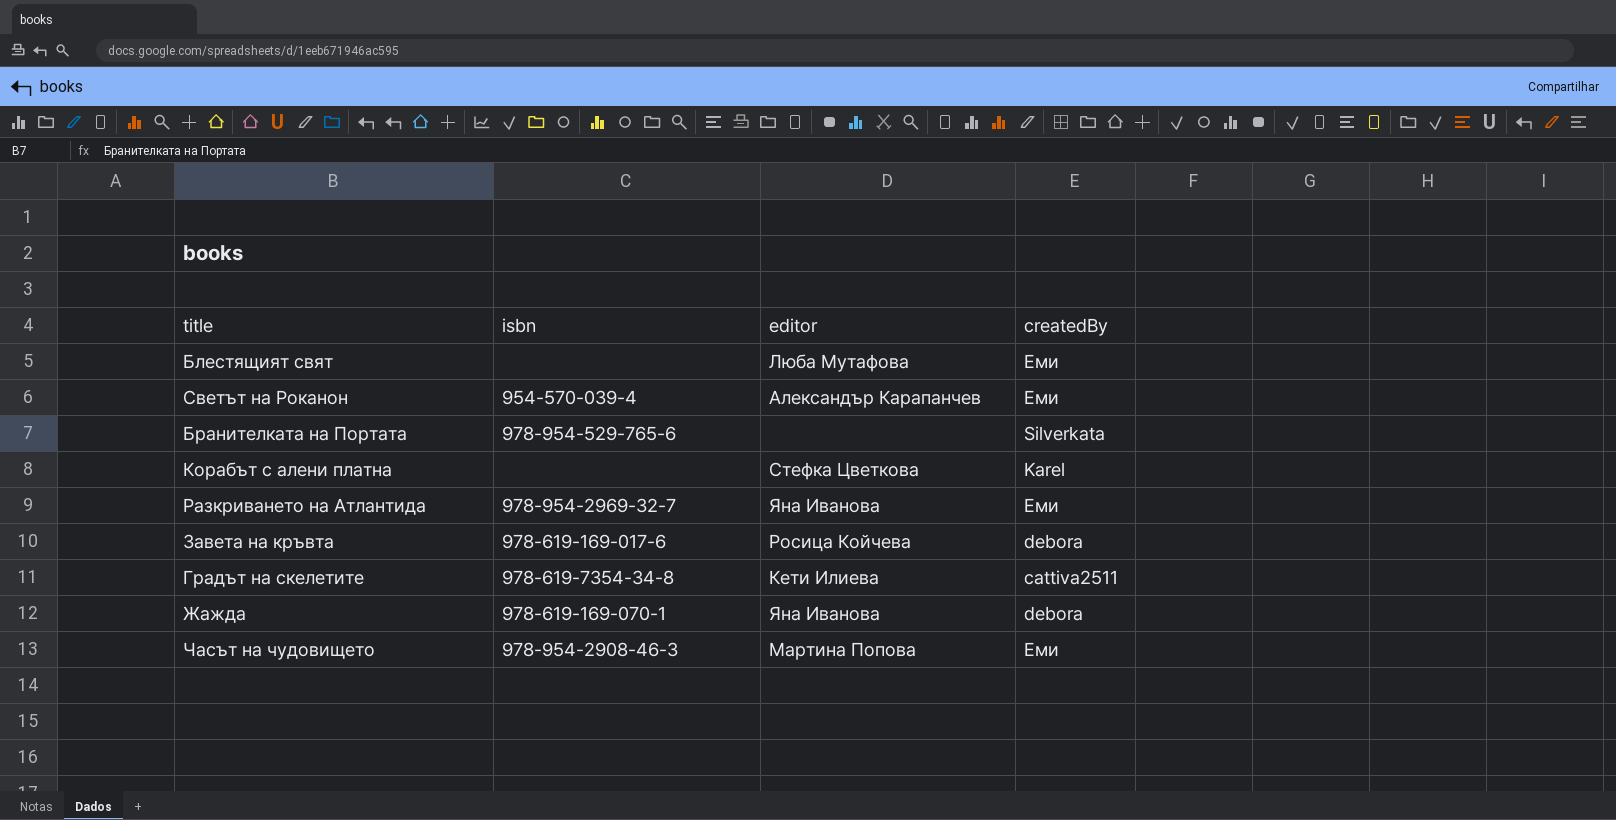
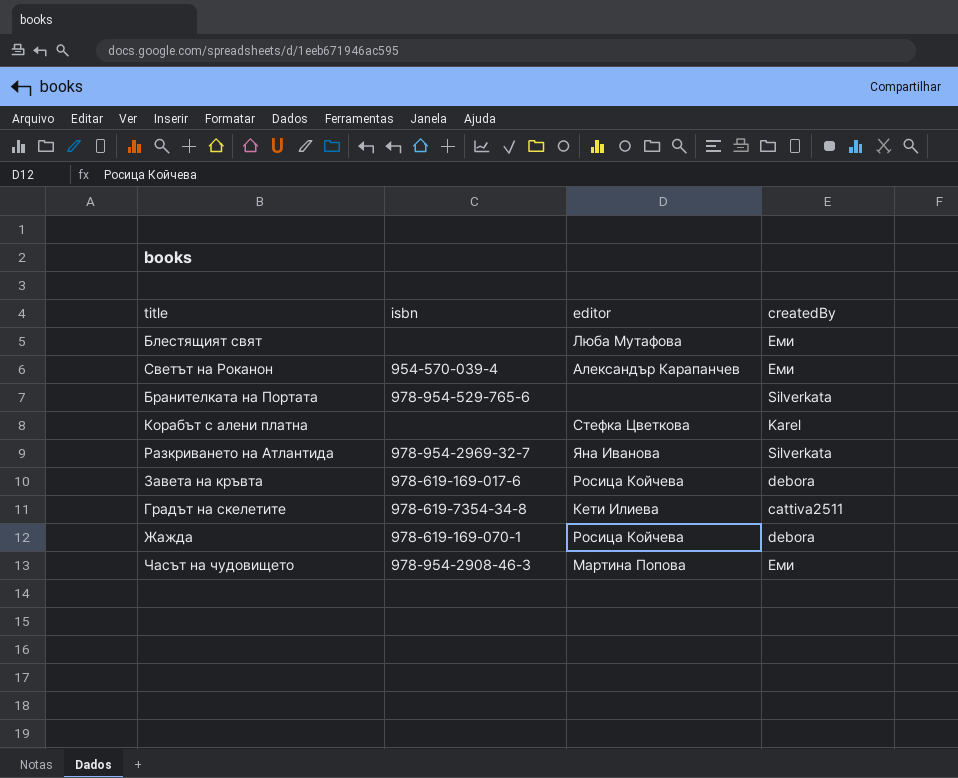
Разкриването на Атлантида | createdBy: Еми -> Silverkata
Жажда | editor: Яна Иванова -> Росица Койчева

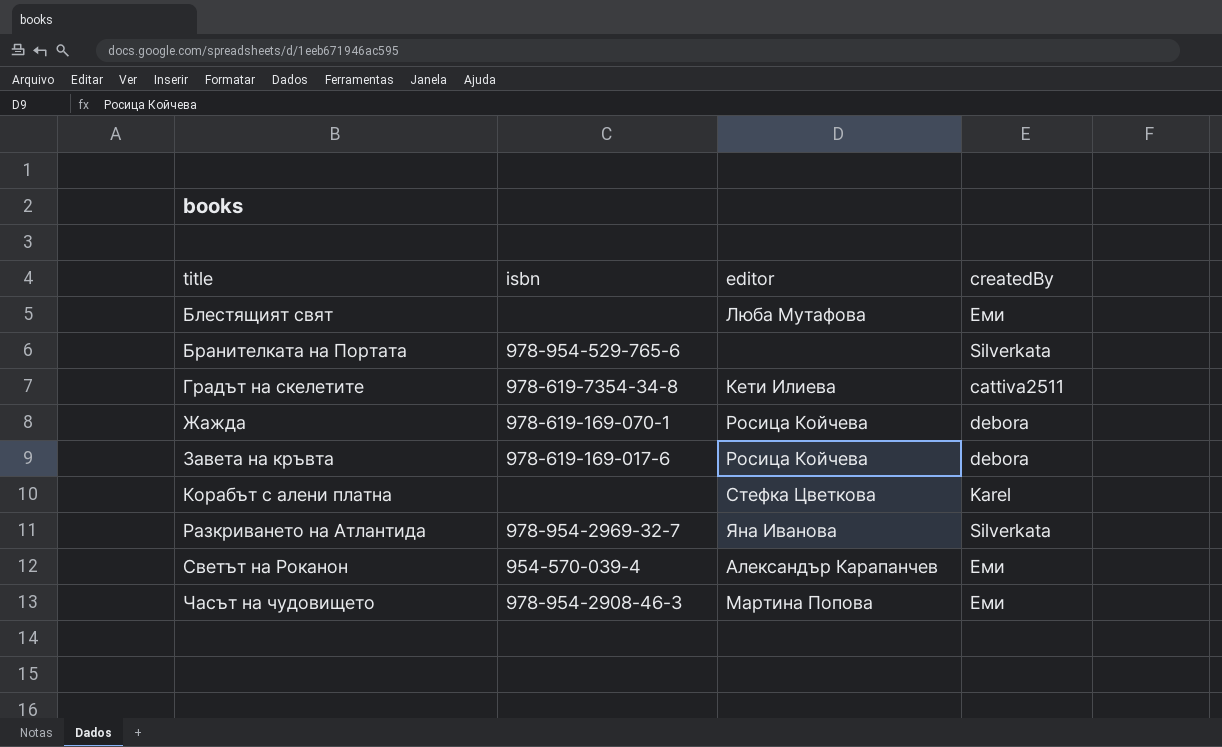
row order: none -> title ascending

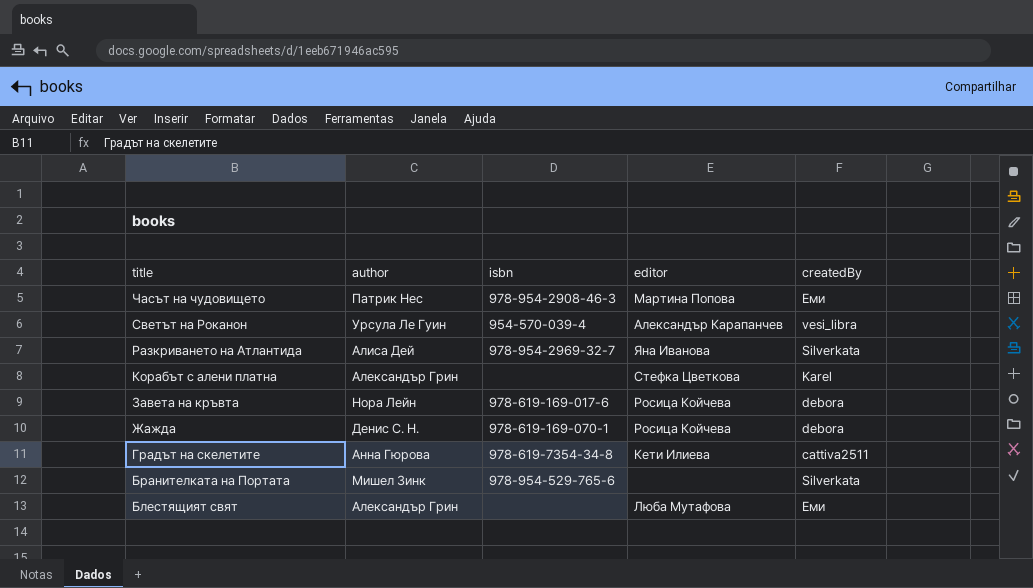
row order: title ascending -> title descending
column author | position: none -> 2
Светът на Роканон | createdBy: Еми -> vesi_libra

